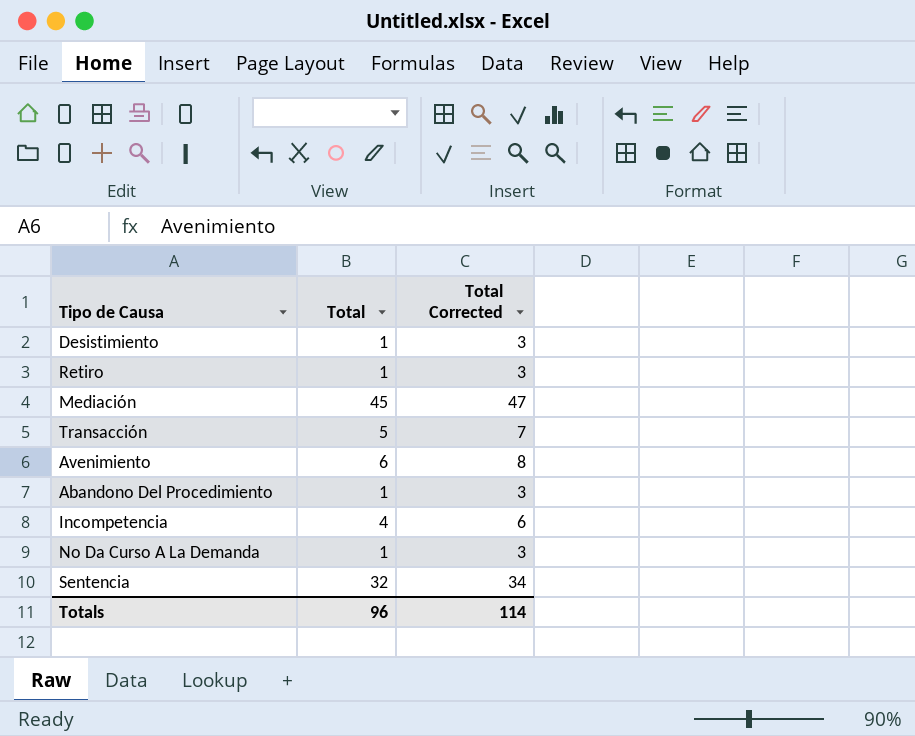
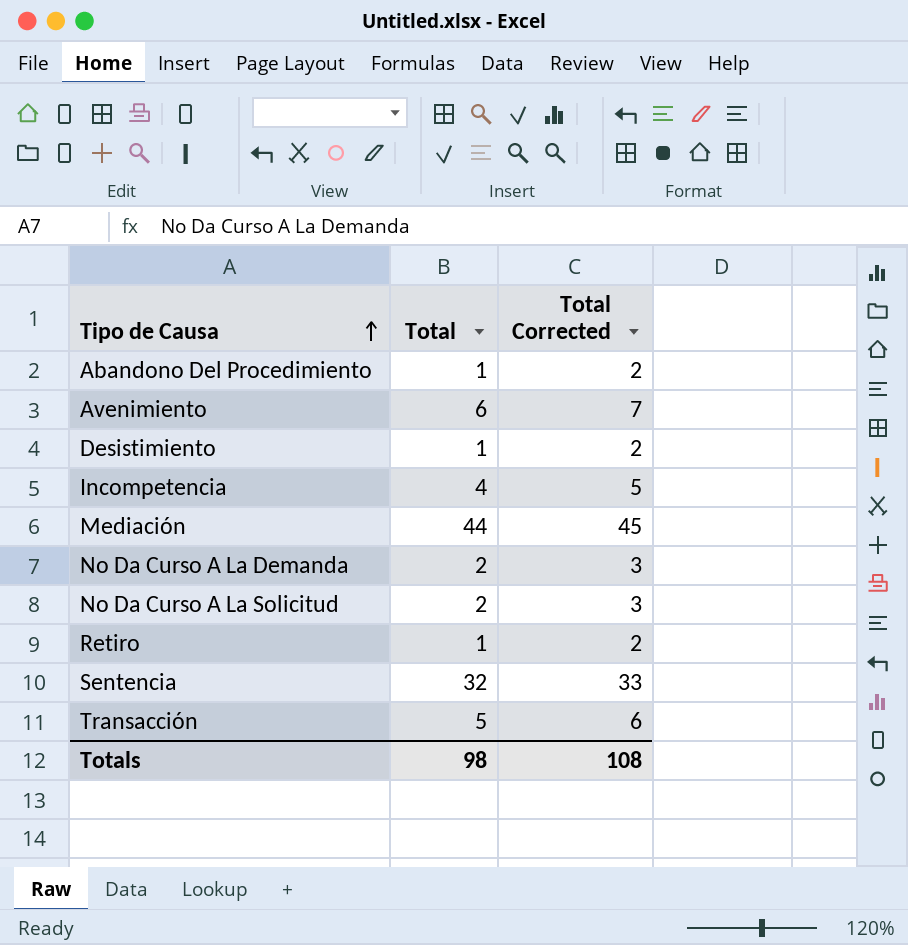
row order: none -> Tipo de Causa ascending
column Total Corrected | formula: [Total] + 2 -> [Total] + 1
Mediación | Total: 45 -> 44
No Da Curso A La Demanda | Total: 1 -> 2
row No Da Curso A La Solicitud: none -> 2 | 3
Totals | Total: 96 -> 98
Totals | Total Corrected: 114 -> 108

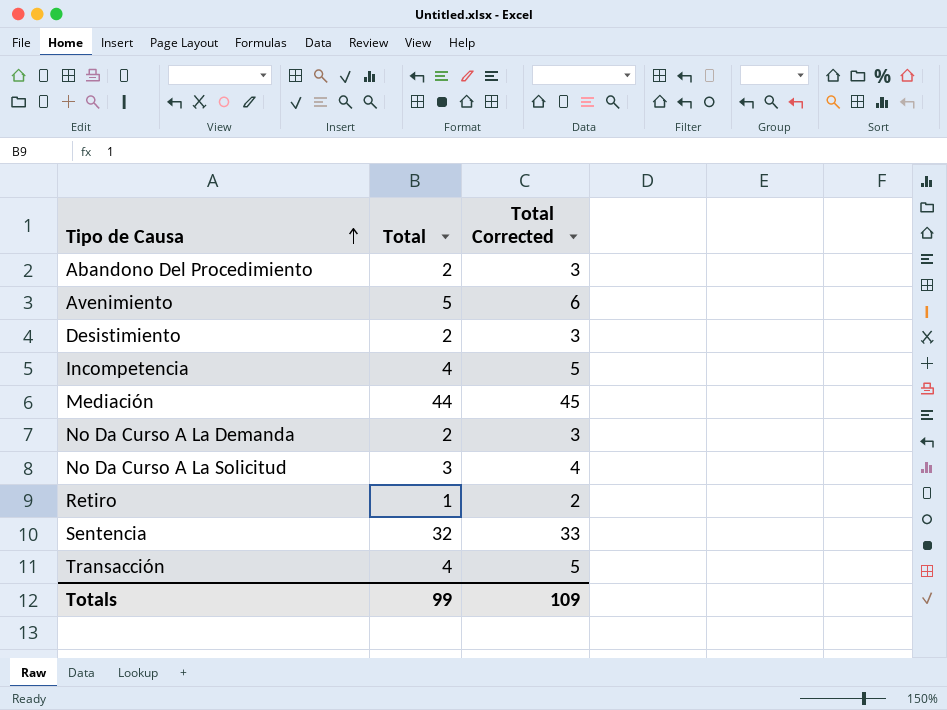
Abandono Del Procedimiento | Total: 1 -> 2
Abandono Del Procedimiento | Total Corrected: 2 -> 3
Avenimiento | Total: 6 -> 5
Avenimiento | Total Corrected: 7 -> 6
Desistimiento | Total: 1 -> 2
Desistimiento | Total Corrected: 2 -> 3
No Da Curso A La Solicitud | Total: 2 -> 3
No Da Curso A La Solicitud | Total Corrected: 3 -> 4
Transacción | Total: 5 -> 4
Transacción | Total Corrected: 6 -> 5
Totals | Total: 98 -> 99
Totals | Total Corrected: 108 -> 109

